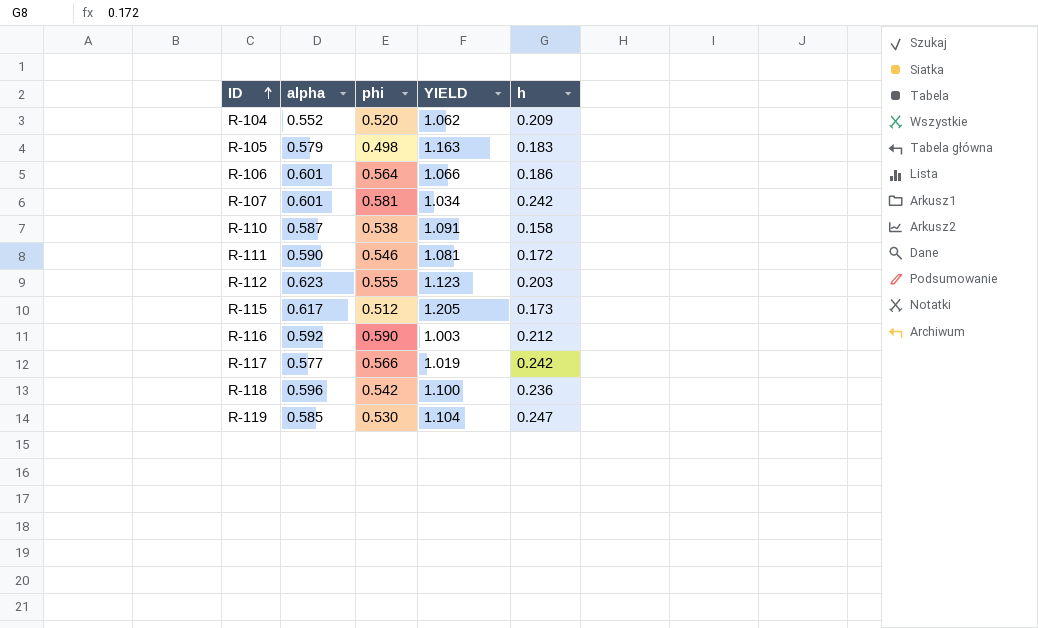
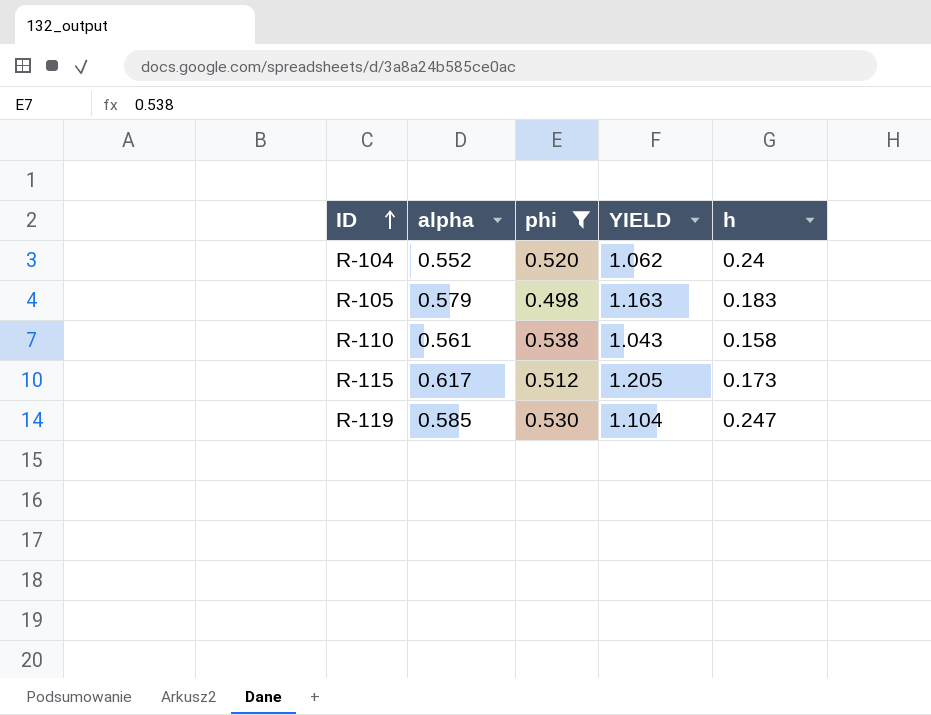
filter: none -> phi <= 0.538
R-104 | h: 0.209 -> 0.24
R-110 | alpha: 0.587 -> 0.561
R-110 | YIELD: 1.091 -> 1.043

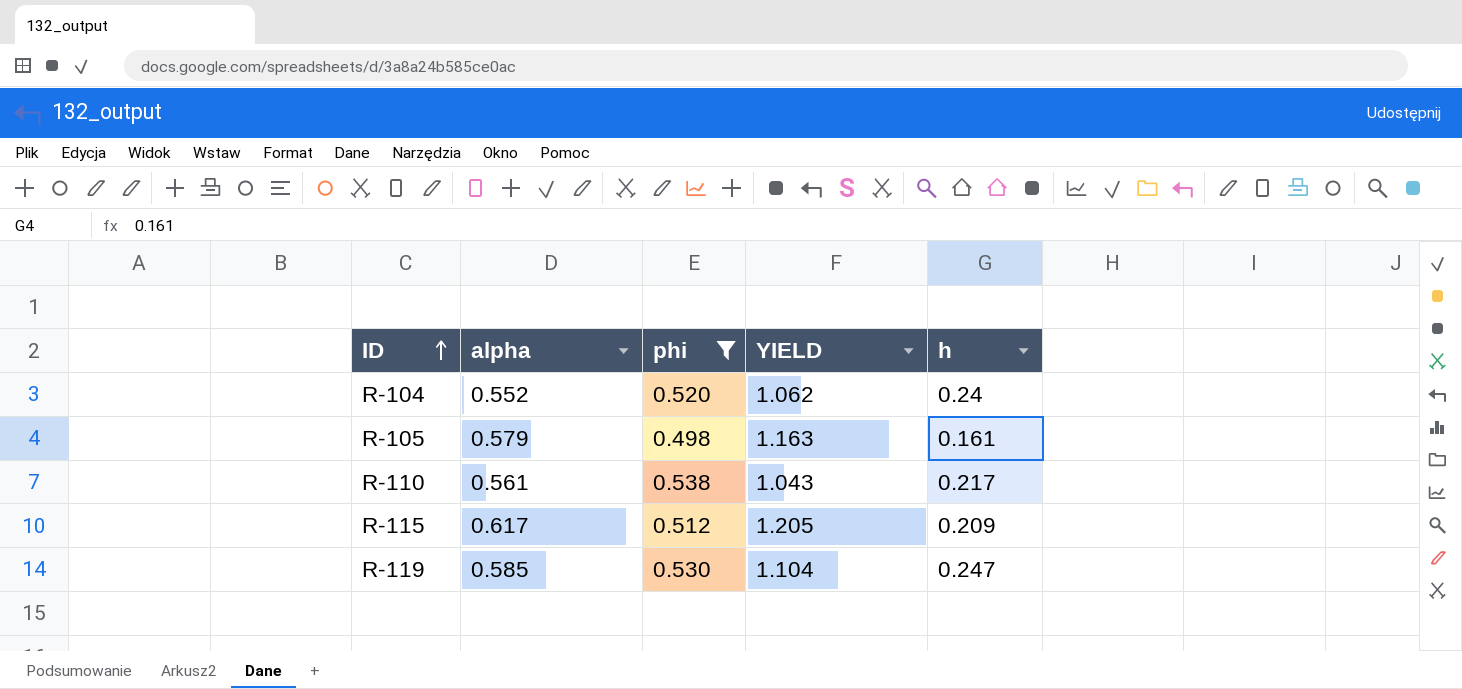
R-105 | h: 0.183 -> 0.161
R-110 | h: 0.158 -> 0.217
R-115 | h: 0.173 -> 0.209

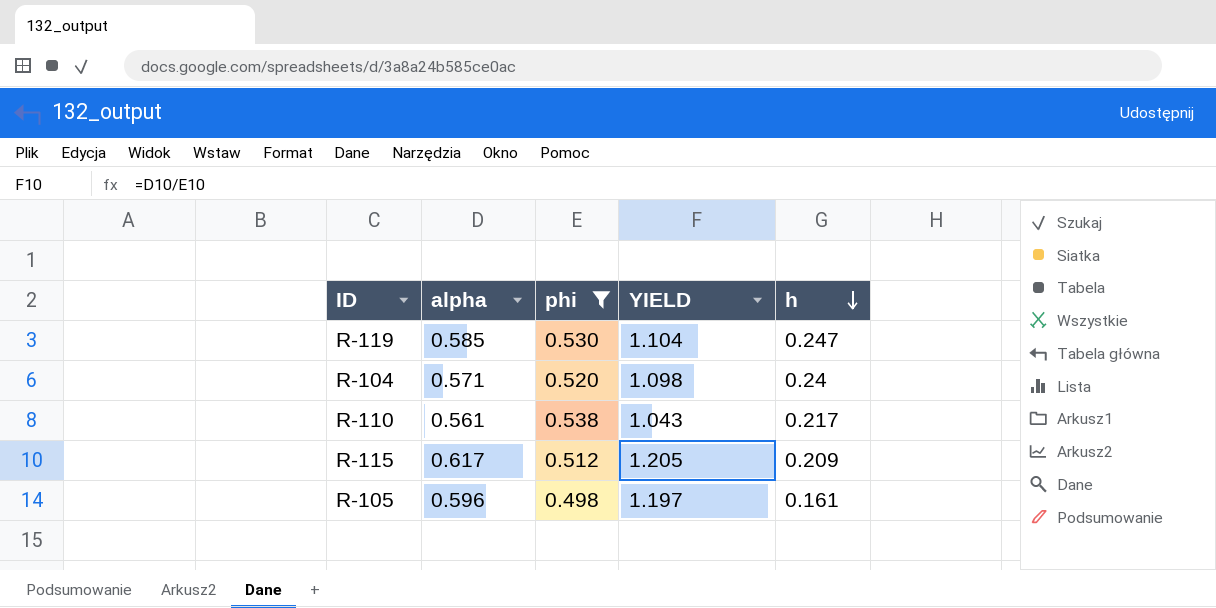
row order: ID ascending -> h descending
R-104 | alpha: 0.552 -> 0.571
R-104 | YIELD: 1.062 -> 1.098
R-105 | alpha: 0.579 -> 0.596
R-105 | YIELD: 1.163 -> 1.197

